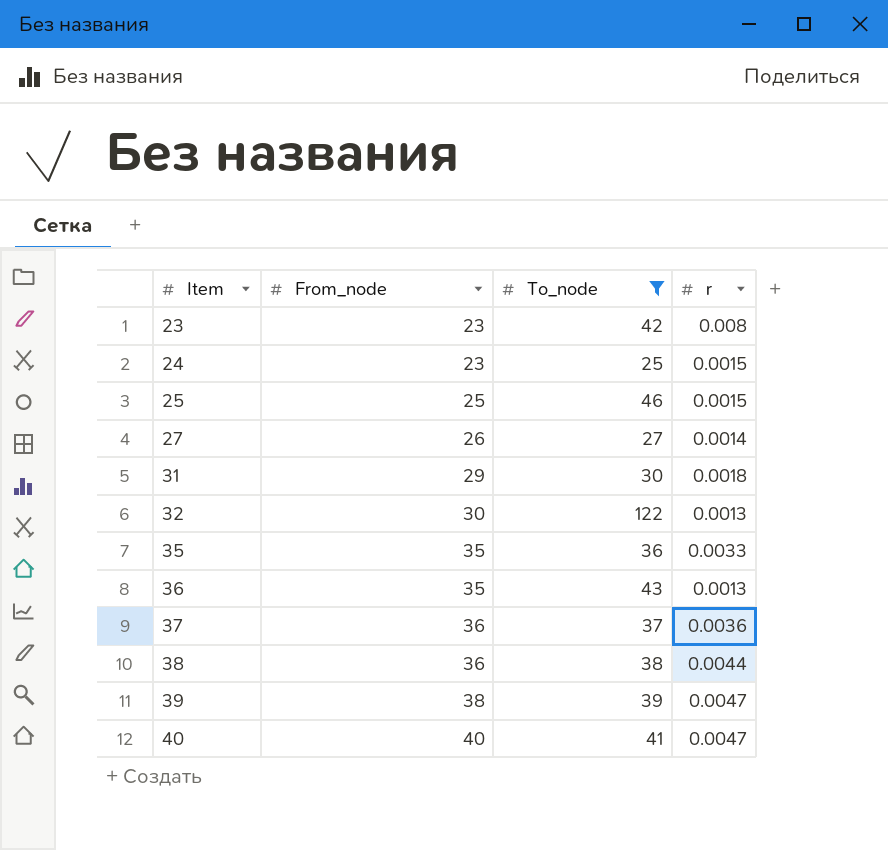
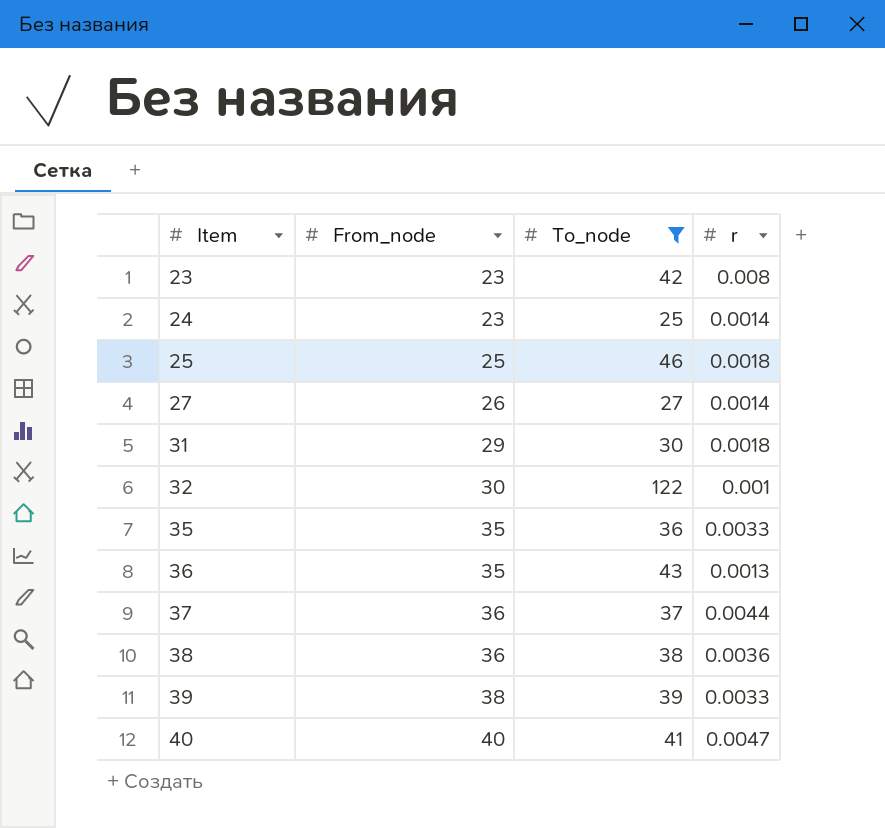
24 | r: 0.0015 -> 0.0014
25 | r: 0.0015 -> 0.0018
32 | r: 0.0013 -> 0.001
37 | r: 0.0036 -> 0.0044
38 | r: 0.0044 -> 0.0036
39 | r: 0.0047 -> 0.0033

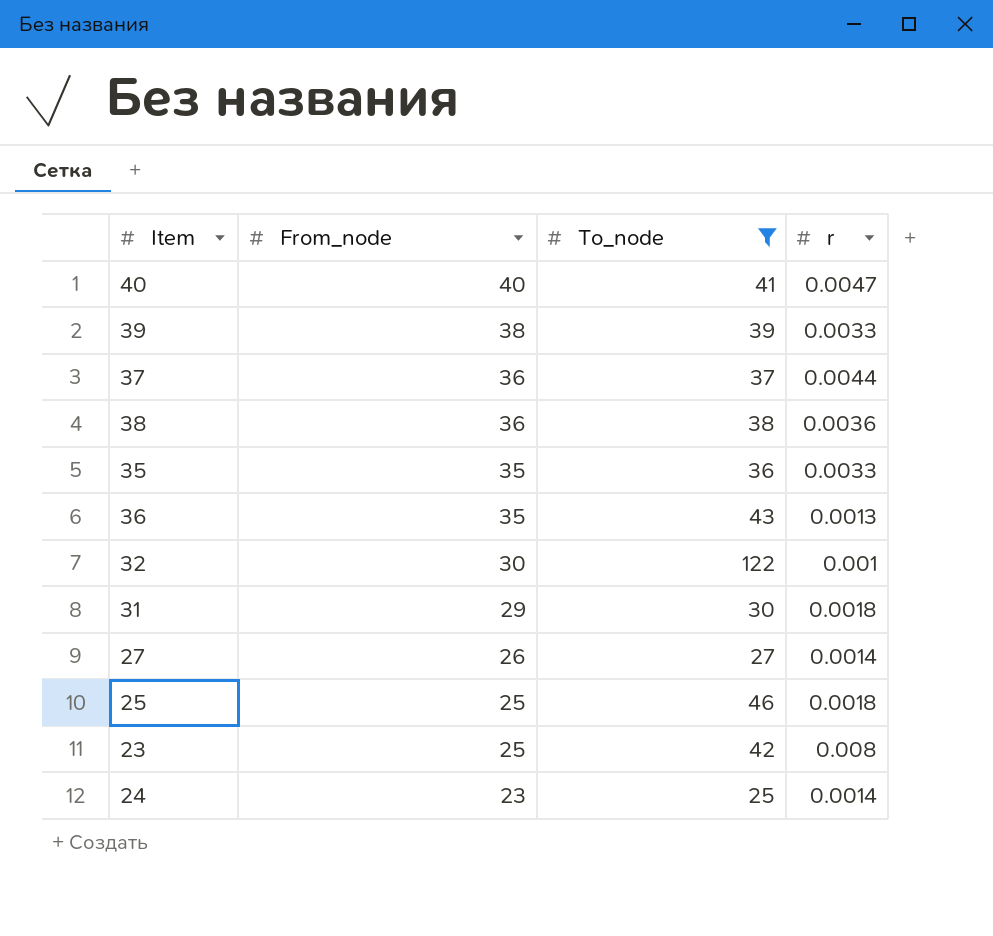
row order: Item ascending -> From_node descending
23 | From_node: 23 -> 25

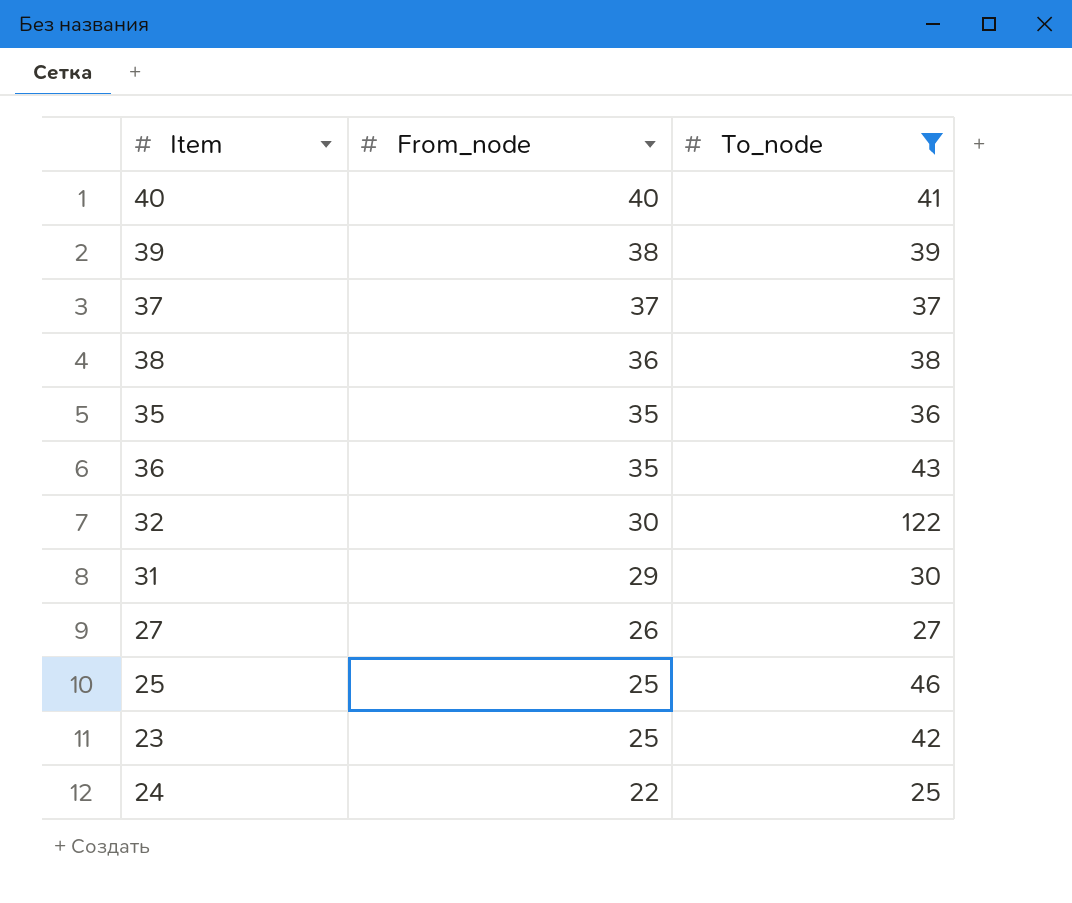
column r | position: 4 -> none
37 | From_node: 36 -> 37
24 | From_node: 23 -> 22

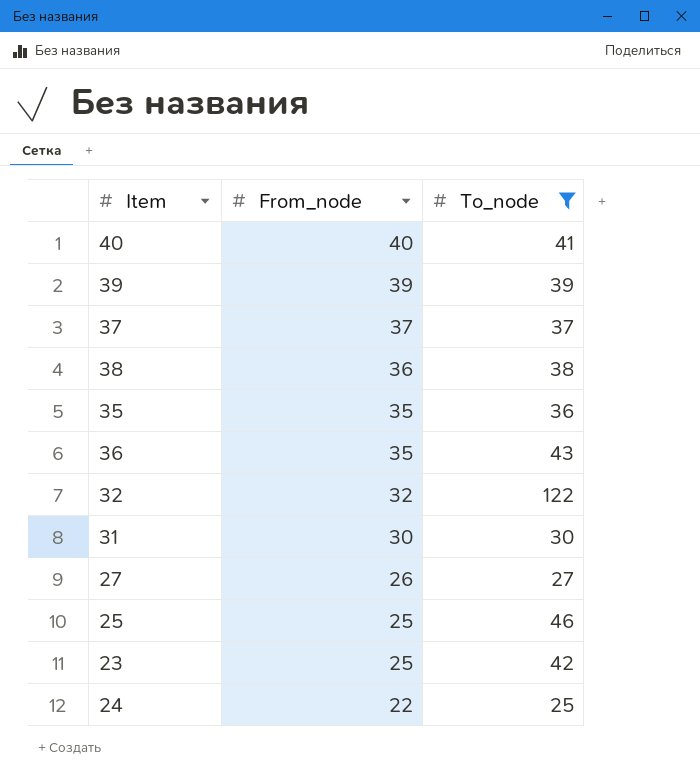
39 | From_node: 38 -> 39
32 | From_node: 30 -> 32
31 | From_node: 29 -> 30

